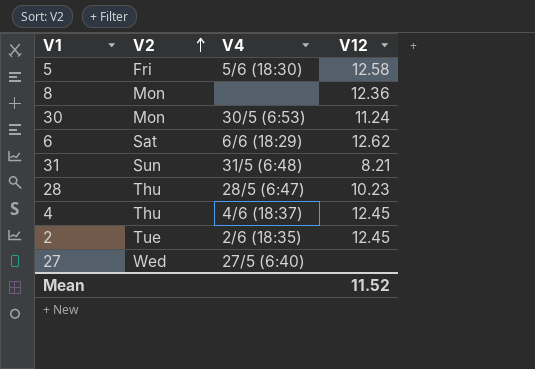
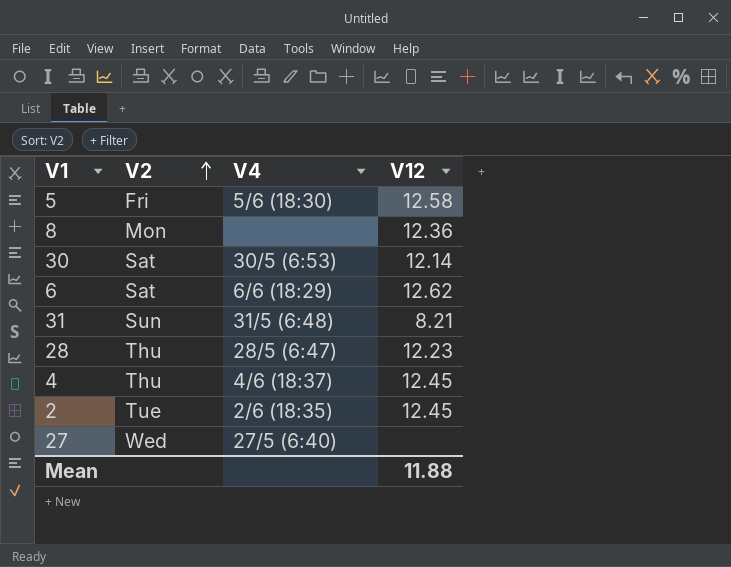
30 | V2: Mon -> Sat
30 | V12: 11.24 -> 12.14
28 | V12: 10.23 -> 12.23
Mean | V12: 11.52 -> 11.88

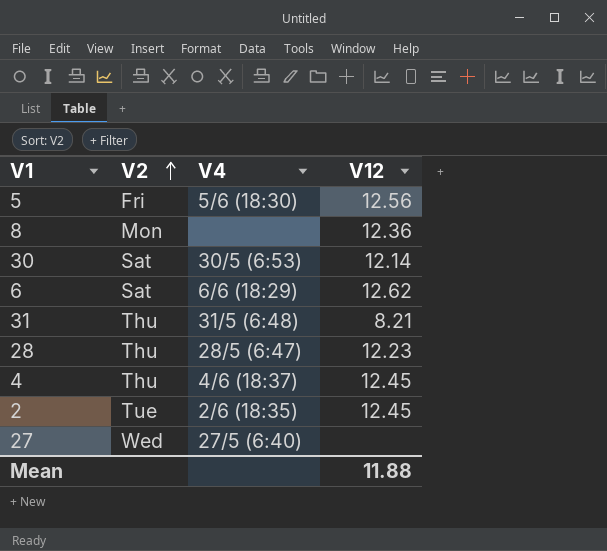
5 | V12: 12.58 -> 12.56
31 | V2: Sun -> Thu

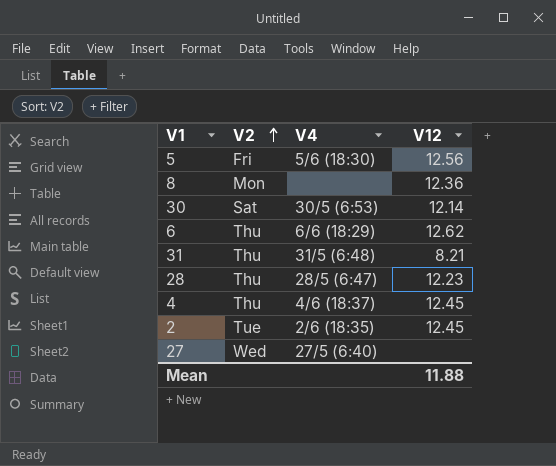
6 | V2: Sat -> Thu

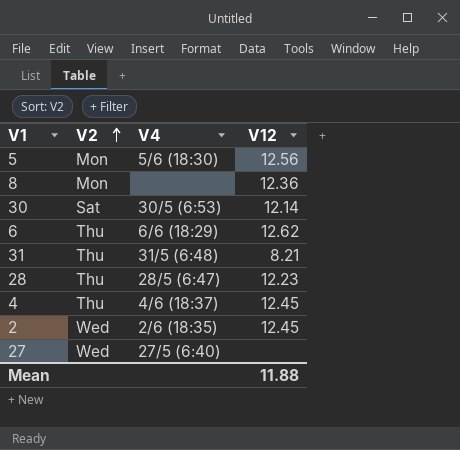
5 | V2: Fri -> Mon
2 | V2: Tue -> Wed

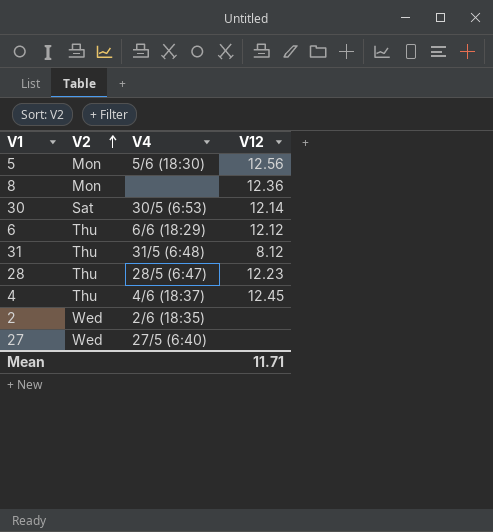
6 | V12: 12.62 -> 12.12
31 | V12: 8.21 -> 8.12
2 | V12: 12.45 -> none
Mean | V12: 11.88 -> 11.71

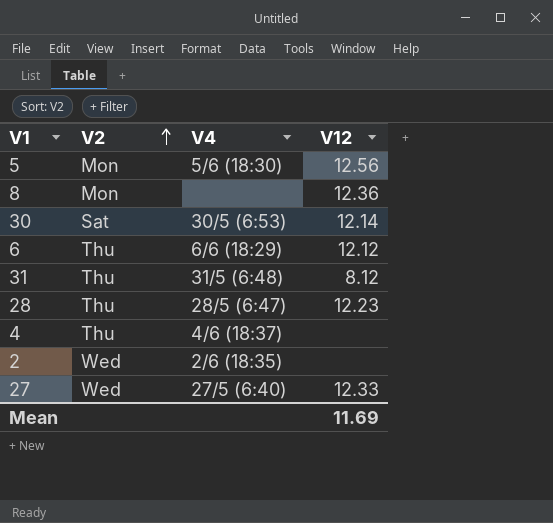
4 | V12: 12.45 -> none
27 | V12: none -> 12.33
Mean | V12: 11.71 -> 11.69

